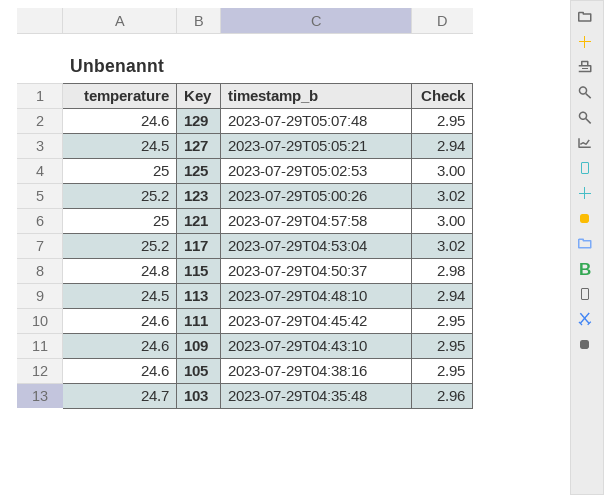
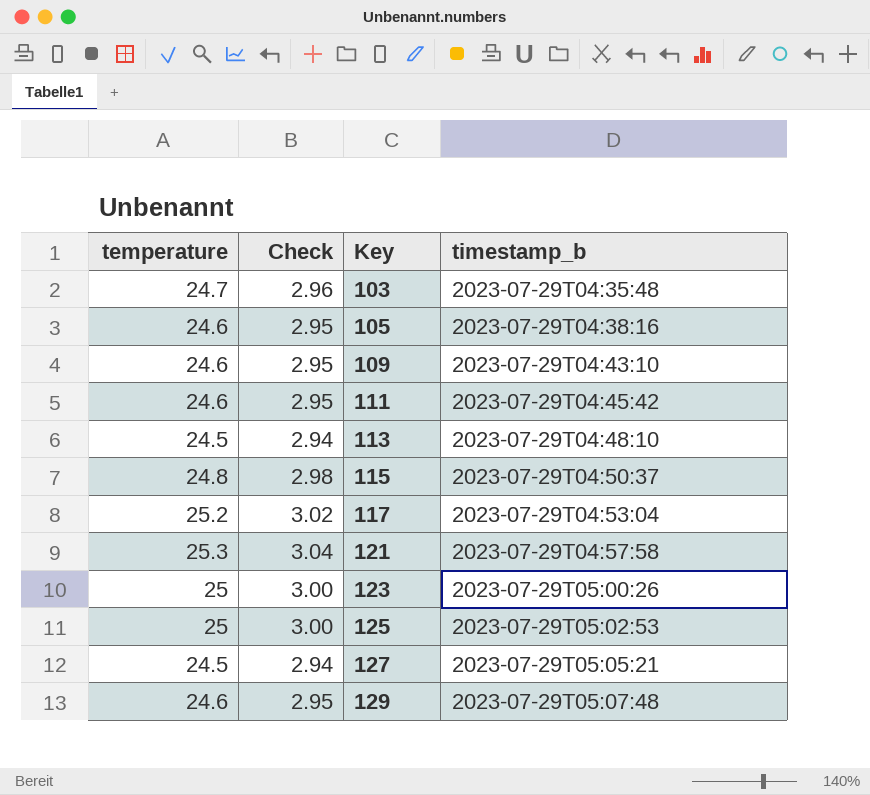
row order: Key descending -> Key ascending
column Check | position: 4 -> 2
121 | temperature: 25 -> 25.3
121 | Check: 3.00 -> 3.04
123 | temperature: 25.2 -> 25
123 | Check: 3.02 -> 3.00

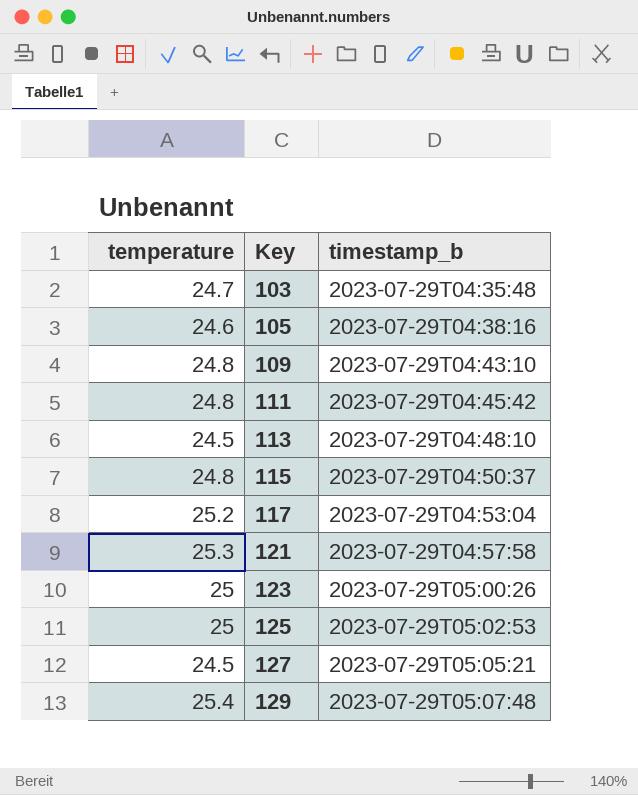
column Check | formula: [temperature] * 0.12 -> none
109 | temperature: 24.6 -> 24.8
111 | temperature: 24.6 -> 24.8
129 | temperature: 24.6 -> 25.4

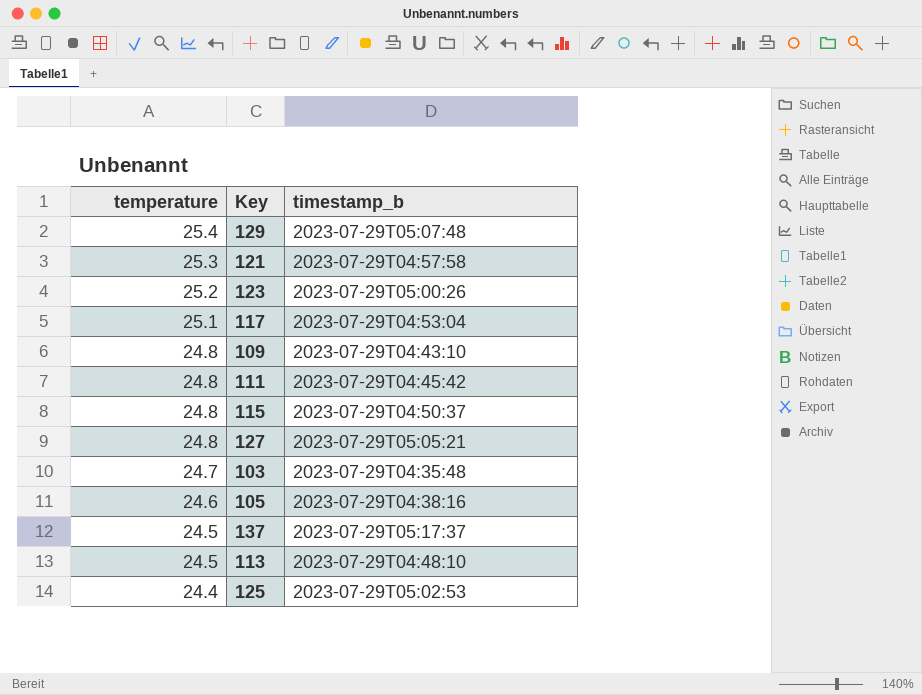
row order: Key ascending -> temperature descending
123 | temperature: 25 -> 25.2
117 | temperature: 25.2 -> 25.1
127 | temperature: 24.5 -> 24.8
row 137: none -> 24.5 | 2023-07-29T05:17:37
125 | temperature: 25 -> 24.4

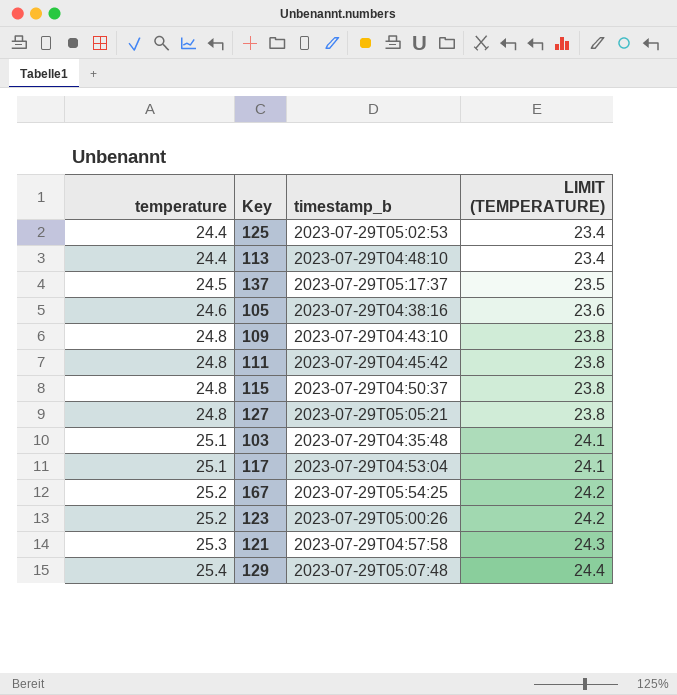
row order: temperature descending -> temperature ascending
column LIMIT (TEMPERATURE) | formula: none -> [temperature] - 1
113 | temperature: 24.5 -> 24.4
103 | temperature: 24.7 -> 25.1
row 167: none -> 25.2 | 2023-07-29T05:54:25 | 24.2

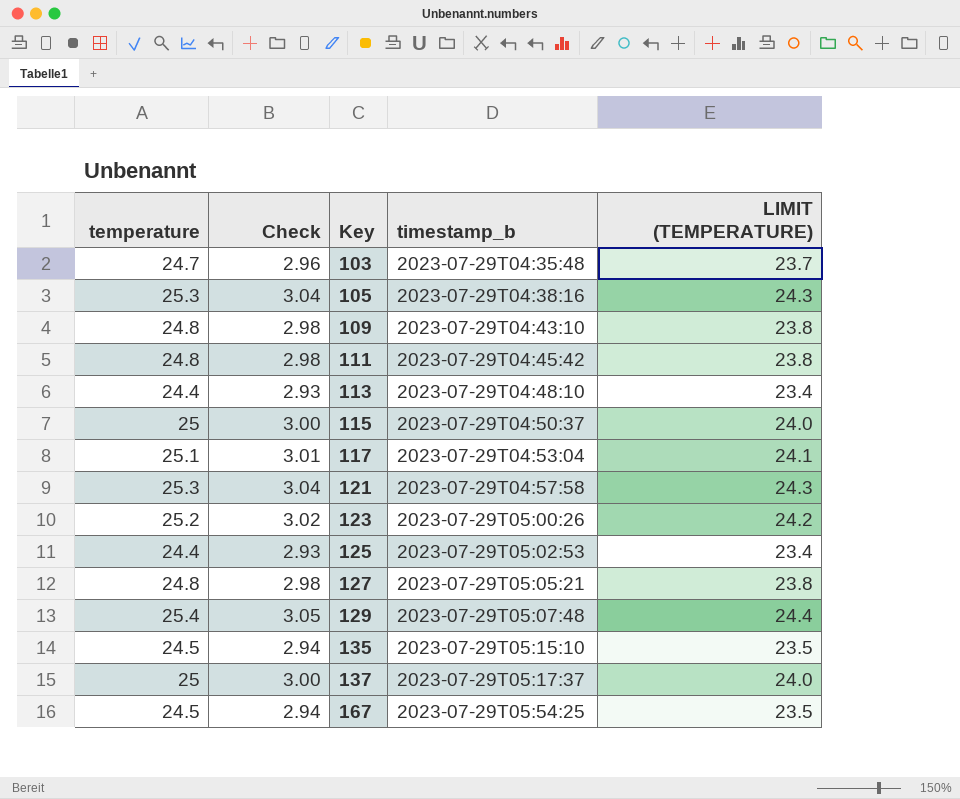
row order: temperature ascending -> Key ascending
column Check | formula: none -> [temperature] * 0.12
103 | temperature: 25.1 -> 24.7
103 | LIMIT (TEMPERATURE): 24.1 -> 23.7
105 | temperature: 24.6 -> 25.3
105 | LIMIT (TEMPERATURE): 23.6 -> 24.3
115 | temperature: 24.8 -> 25
115 | LIMIT (TEMPERATURE): 23.8 -> 24.0
row 135: none -> 24.5 | 2.94 | 2023-07-29T05:15:10 | 23.5
137 | temperature: 24.5 -> 25
137 | LIMIT (TEMPERATURE): 23.5 -> 24.0
167 | temperature: 25.2 -> 24.5
167 | LIMIT (TEMPERATURE): 24.2 -> 23.5

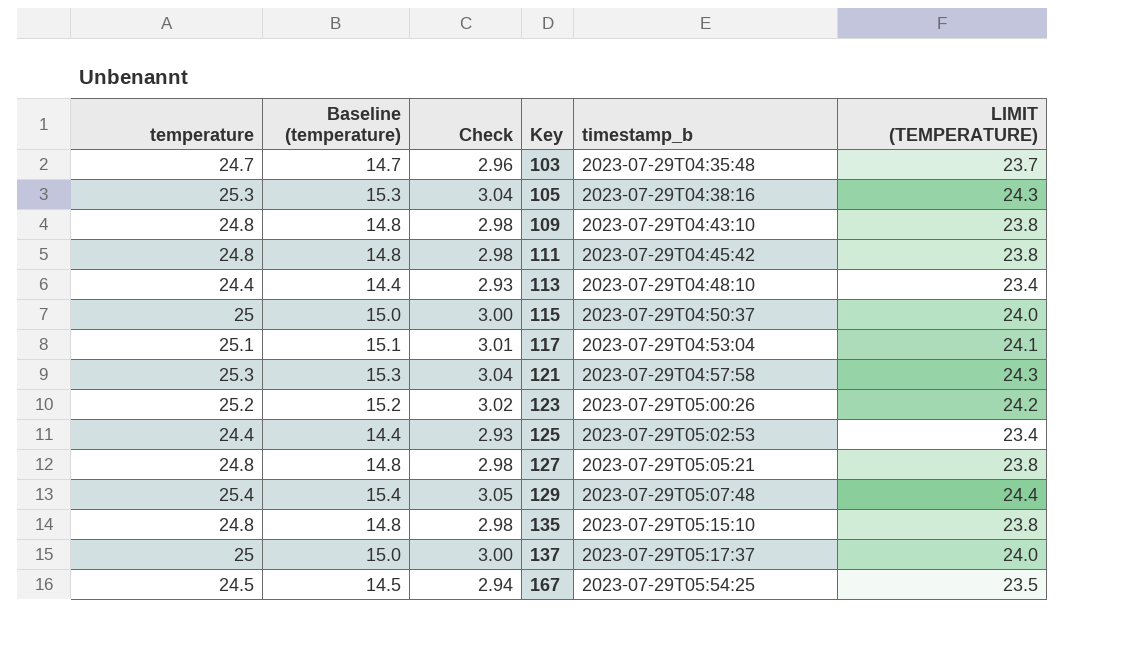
column Baseline (temperature) | formula: none -> [temperature] - 10
135 | temperature: 24.5 -> 24.8
135 | Check: 2.94 -> 2.98
135 | LIMIT (TEMPERATURE): 23.5 -> 23.8

